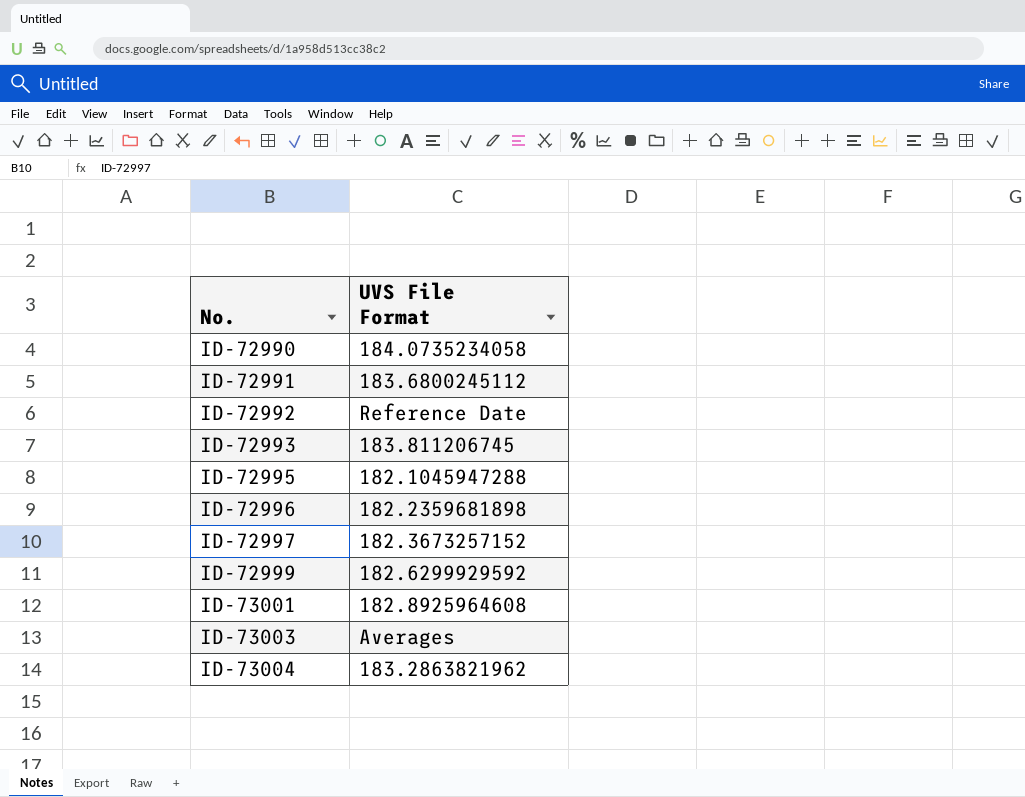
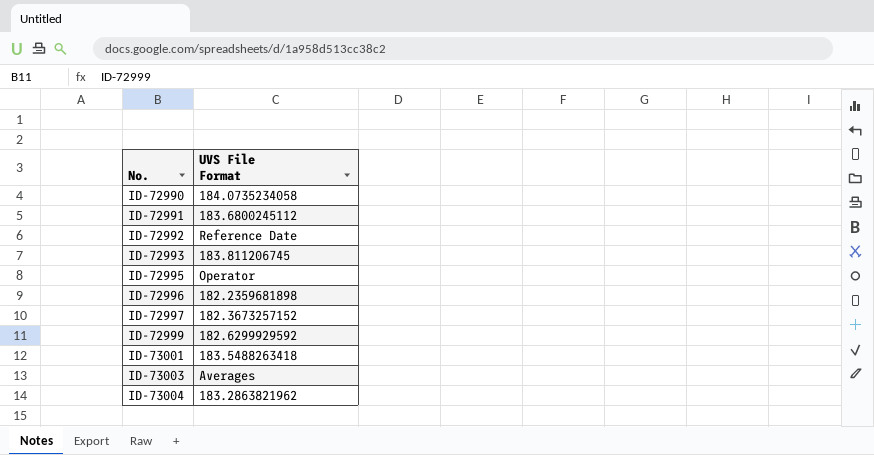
ID-72995 | UVS File Format: 182.1045947288 -> Operator
ID-73001 | UVS File Format: 182.8925964608 -> 183.5488263418

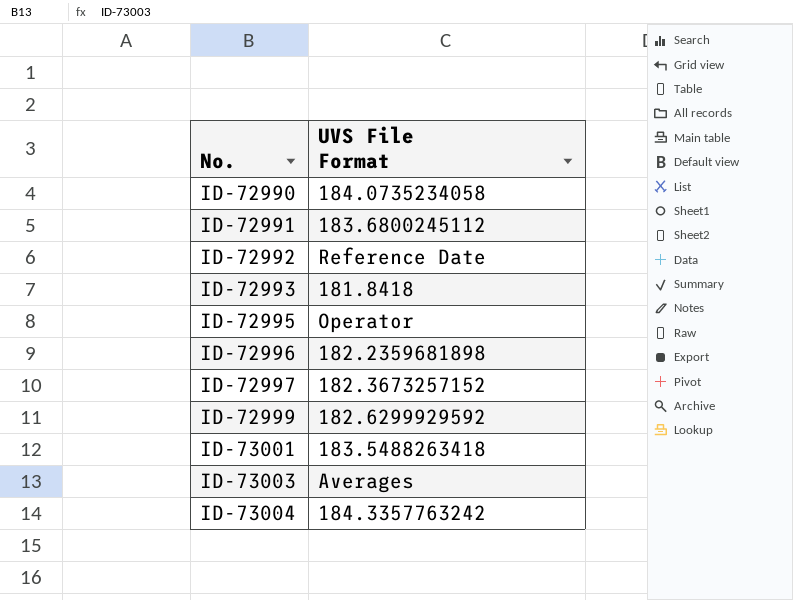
ID-72993 | UVS File Format: 183.811206745 -> 181.8418
ID-73004 | UVS File Format: 183.2863821962 -> 184.3357763242

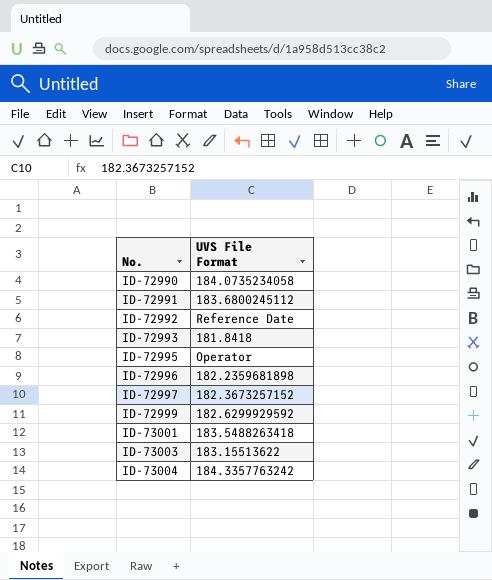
ID-73003 | UVS File Format: Averages -> 183.15513622

